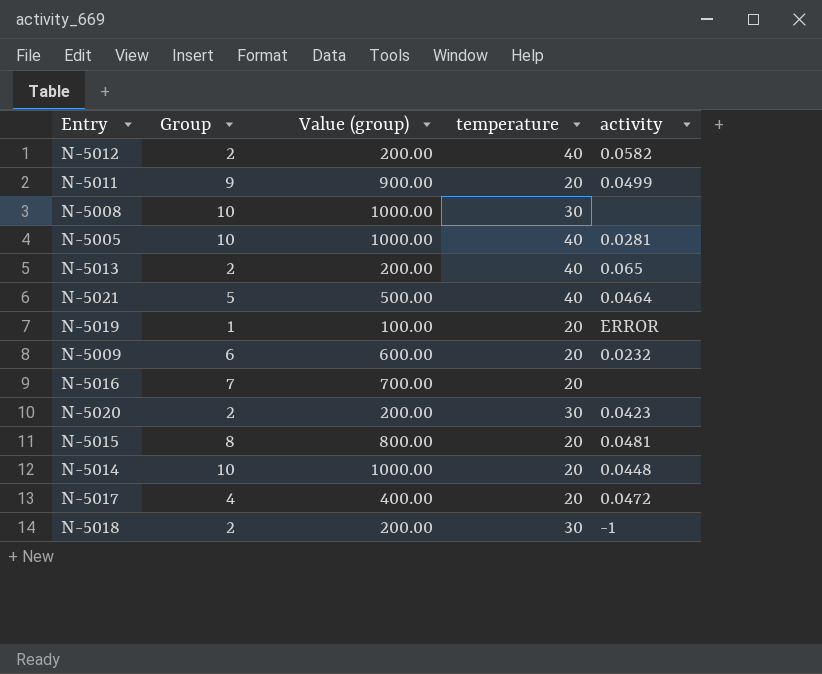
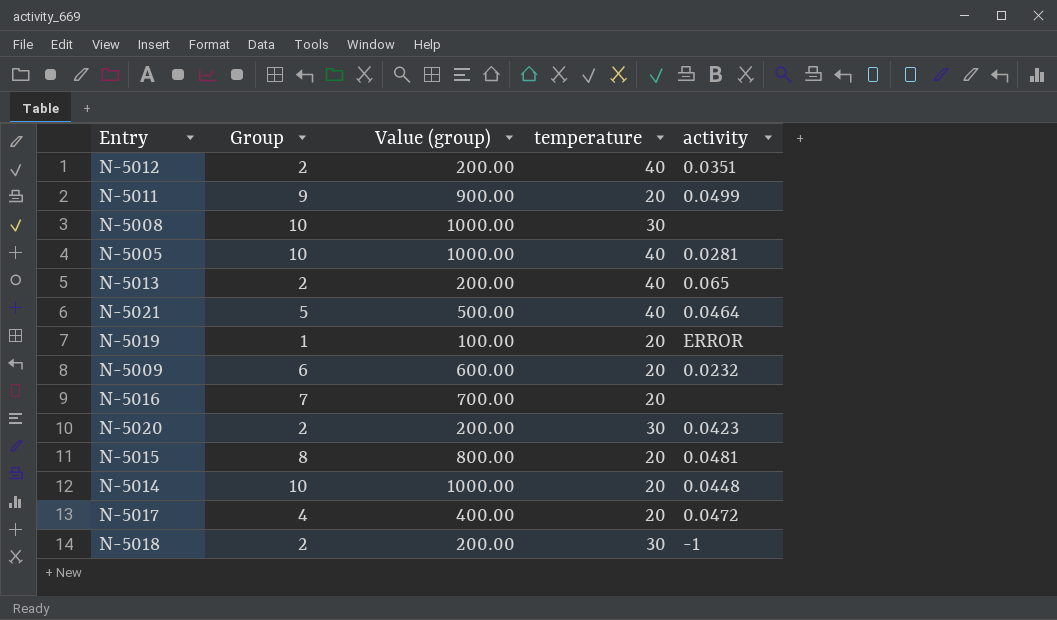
N-5012 | activity: 0.0582 -> 0.0351

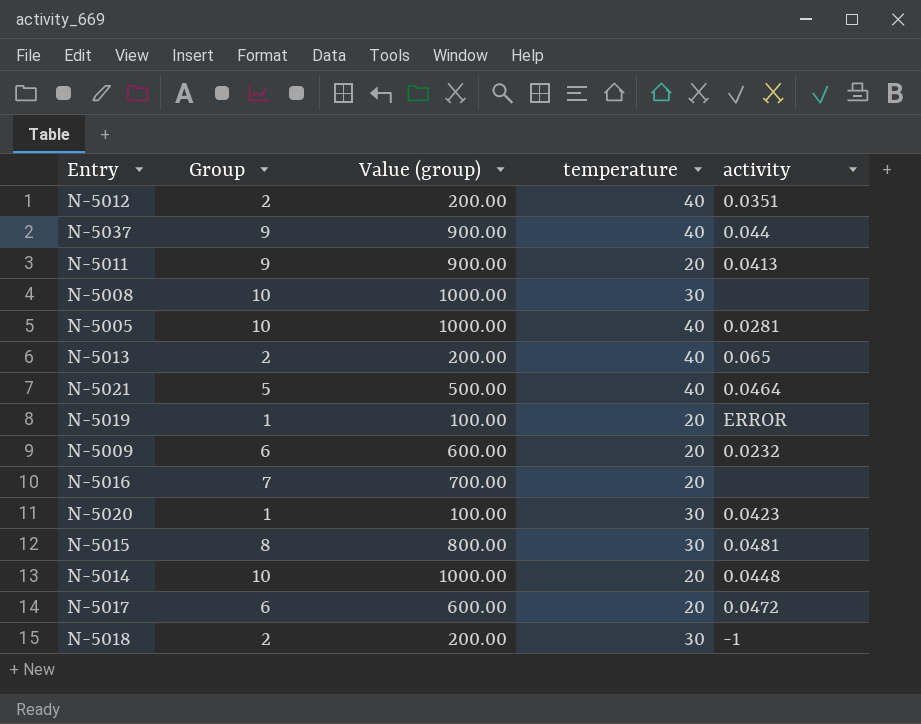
row N-5037: none -> 9 | 900.00 | 40 | 0.044
N-5011 | activity: 0.0499 -> 0.0413
N-5020 | Group: 2 -> 1
N-5020 | Value (group): 200.00 -> 100.00
N-5015 | temperature: 20 -> 30
N-5017 | Group: 4 -> 6
N-5017 | Value (group): 400.00 -> 600.00

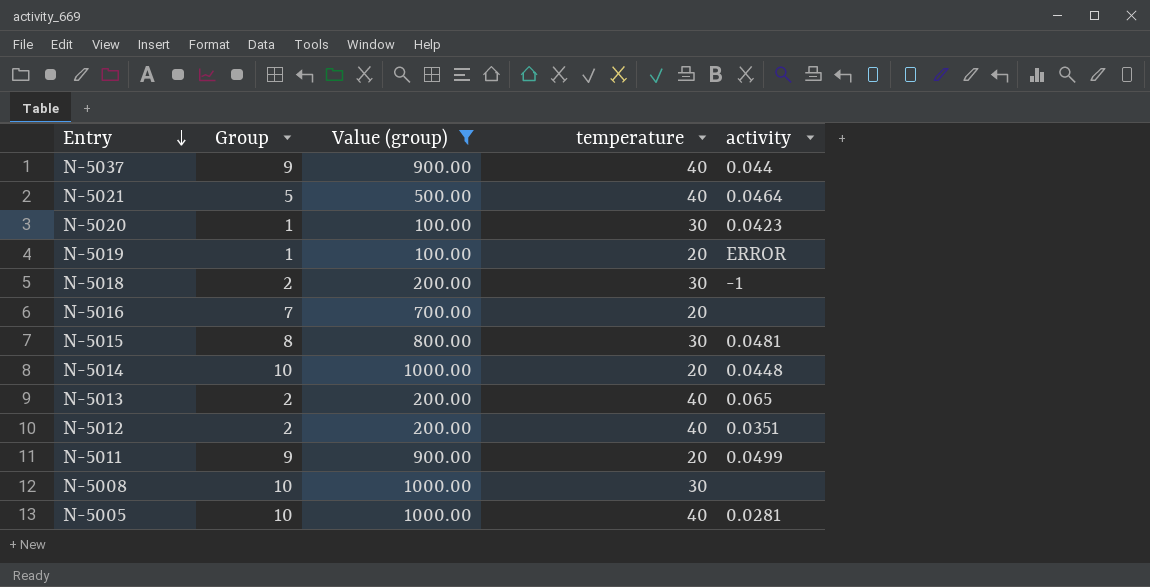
filter: none -> Value (group) != 600.00
row order: none -> Entry descending
N-5011 | activity: 0.0413 -> 0.0499

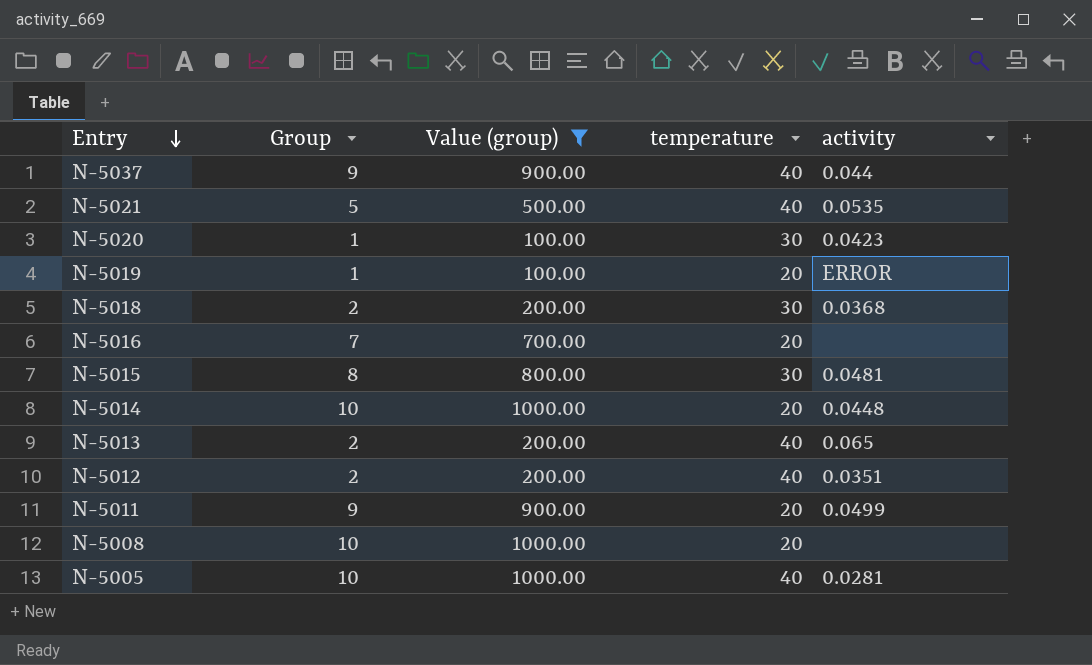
N-5021 | activity: 0.0464 -> 0.0535
N-5018 | activity: -1 -> 0.0368
N-5008 | temperature: 30 -> 20

